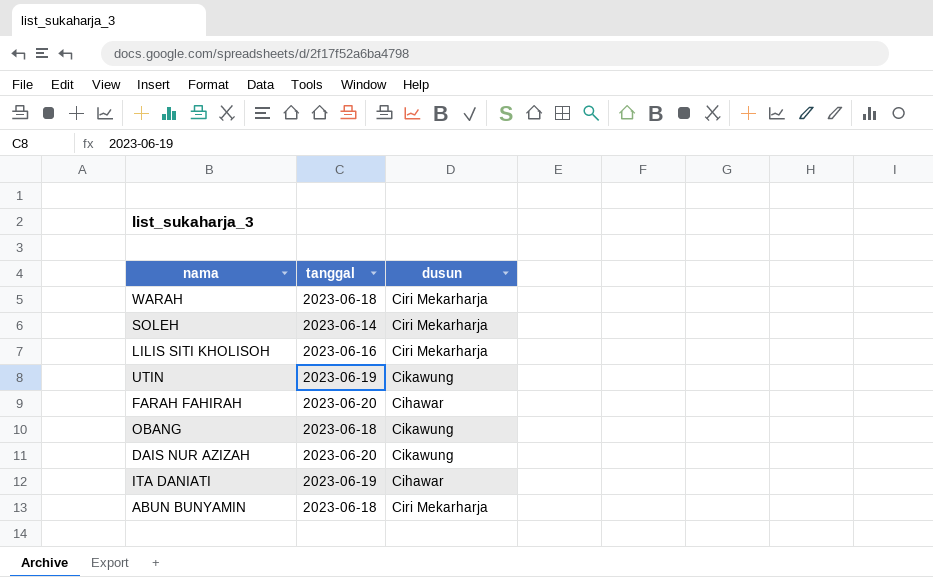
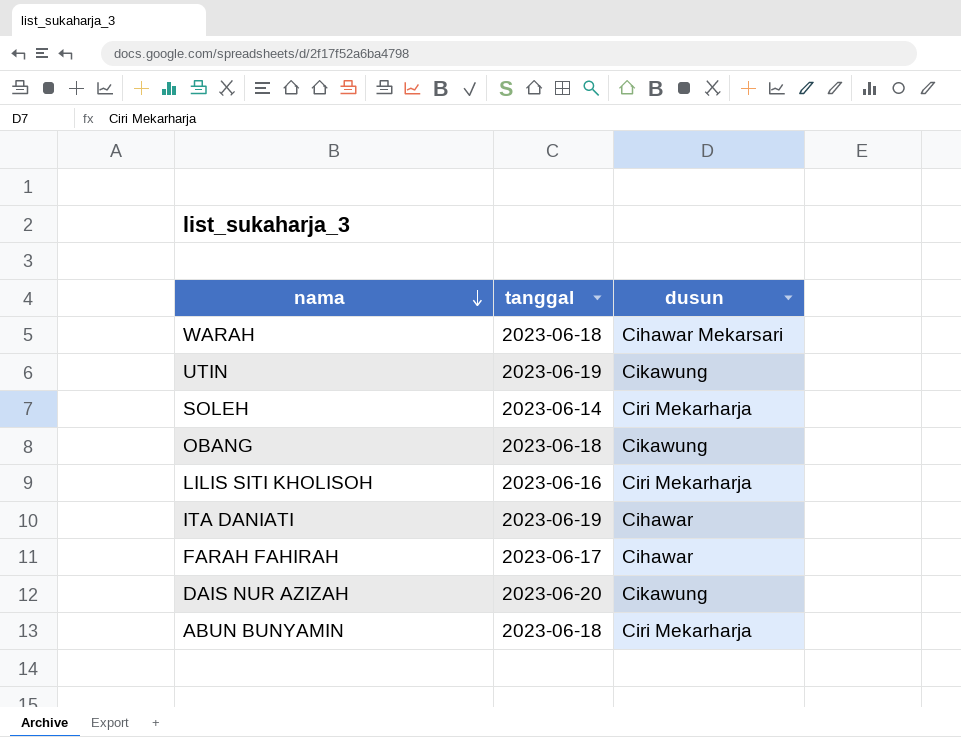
row order: none -> nama descending
WARAH | dusun: Ciri Mekarharja -> Cihawar Mekarsari
FARAH FAHIRAH | tanggal: 2023-06-20 -> 2023-06-17

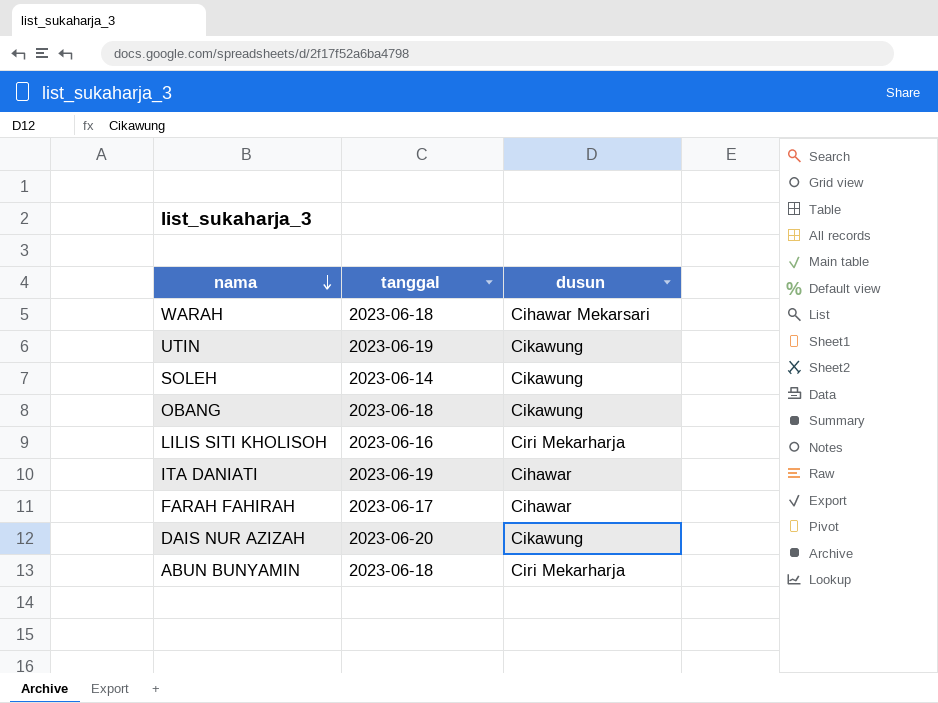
SOLEH | dusun: Ciri Mekarharja -> Cikawung

